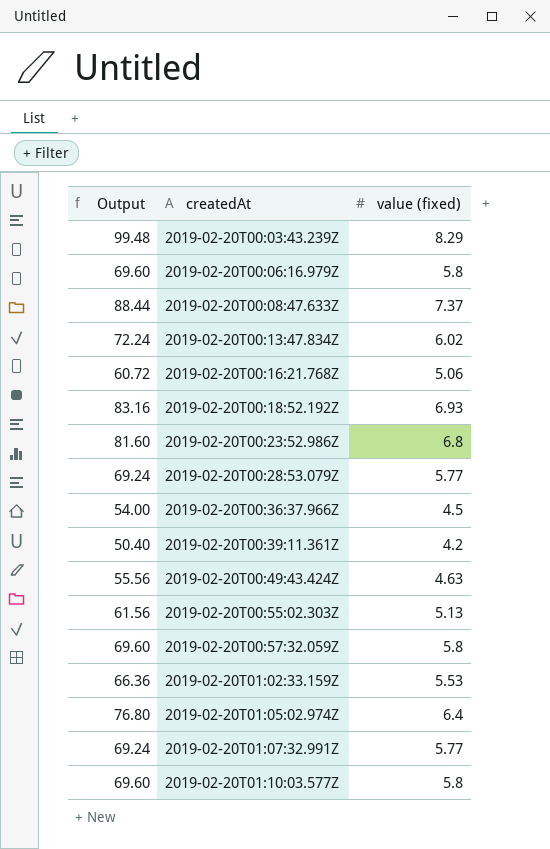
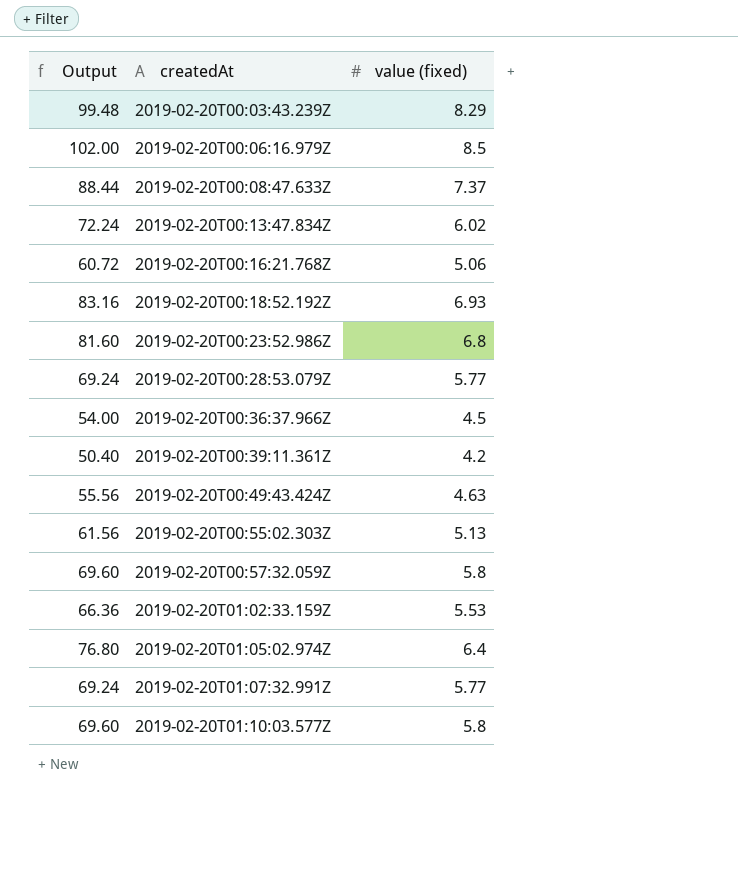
2019-02-20T00:06:16.979Z | Output: 69.60 -> 102.00
2019-02-20T00:06:16.979Z | value (fixed): 5.8 -> 8.5

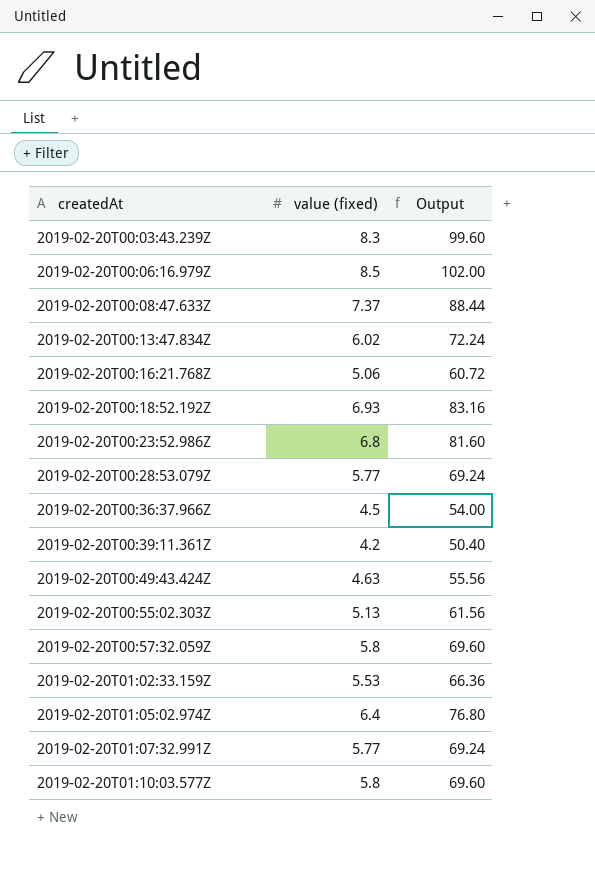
column Output | position: 1 -> 3
2019-02-20T00:03:43.239Z | value (fixed): 8.29 -> 8.3
2019-02-20T00:03:43.239Z | Output: 99.48 -> 99.60

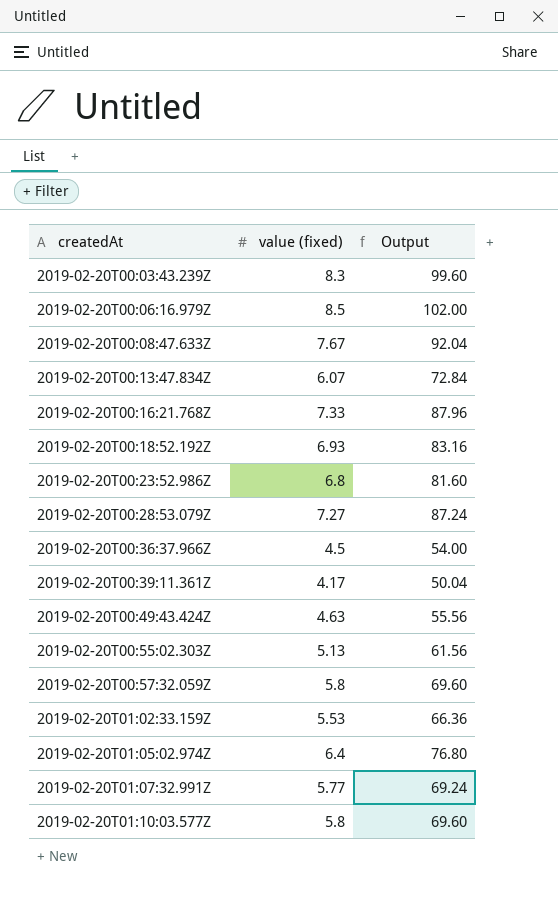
2019-02-20T00:08:47.633Z | value (fixed): 7.37 -> 7.67
2019-02-20T00:08:47.633Z | Output: 88.44 -> 92.04
2019-02-20T00:13:47.834Z | value (fixed): 6.02 -> 6.07
2019-02-20T00:13:47.834Z | Output: 72.24 -> 72.84
2019-02-20T00:16:21.768Z | value (fixed): 5.06 -> 7.33
2019-02-20T00:16:21.768Z | Output: 60.72 -> 87.96
2019-02-20T00:28:53.079Z | value (fixed): 5.77 -> 7.27
2019-02-20T00:28:53.079Z | Output: 69.24 -> 87.24
2019-02-20T00:39:11.361Z | value (fixed): 4.2 -> 4.17
2019-02-20T00:39:11.361Z | Output: 50.40 -> 50.04

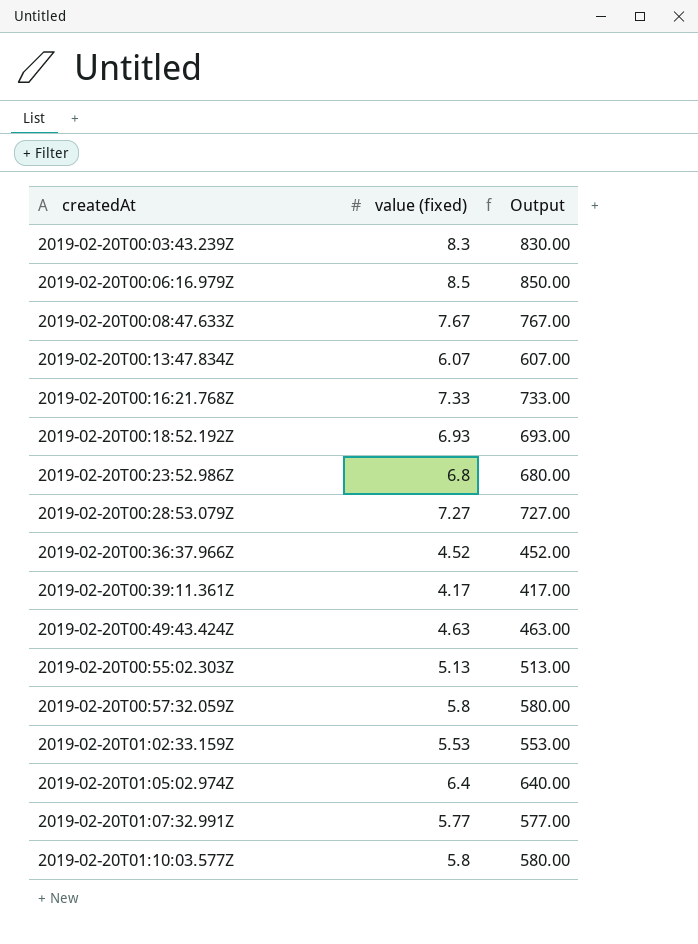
column Output | formula: [value (fixed)] * 12 -> [value (fixed)] * 100
2019-02-20T00:36:37.966Z | value (fixed): 4.5 -> 4.52

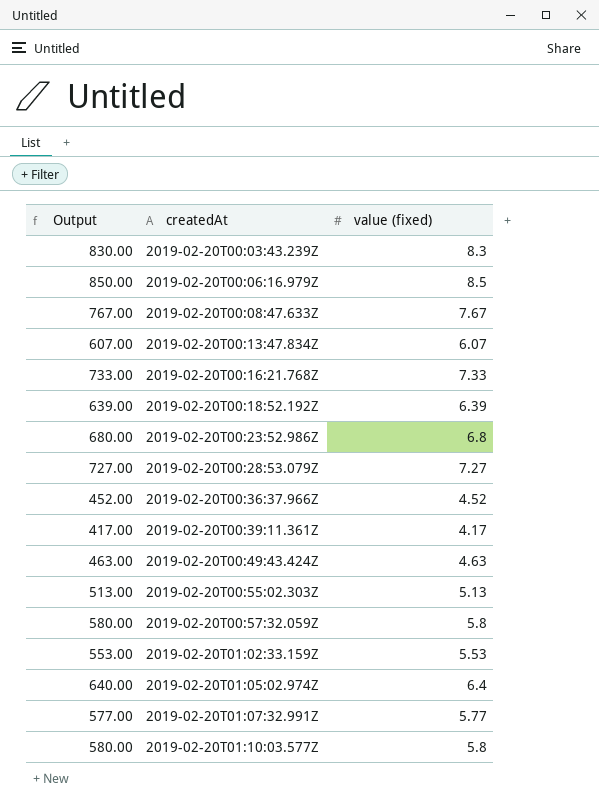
column Output | position: 3 -> 1
2019-02-20T00:18:52.192Z | Output: 693.00 -> 639.00
2019-02-20T00:18:52.192Z | value (fixed): 6.93 -> 6.39

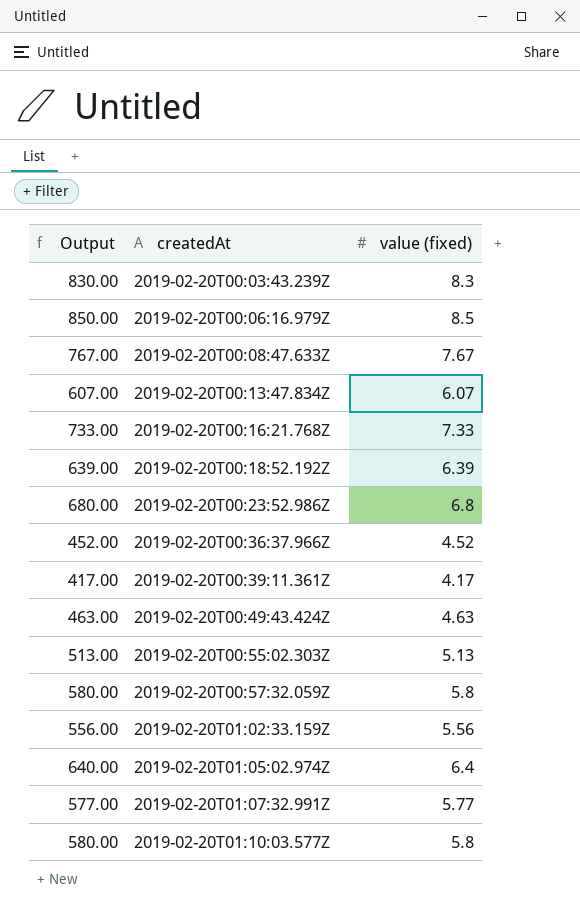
row 2019-02-20T00:28:53.079Z: 727.00 | 7.27 -> none
2019-02-20T01:02:33.159Z | Output: 553.00 -> 556.00
2019-02-20T01:02:33.159Z | value (fixed): 5.53 -> 5.56

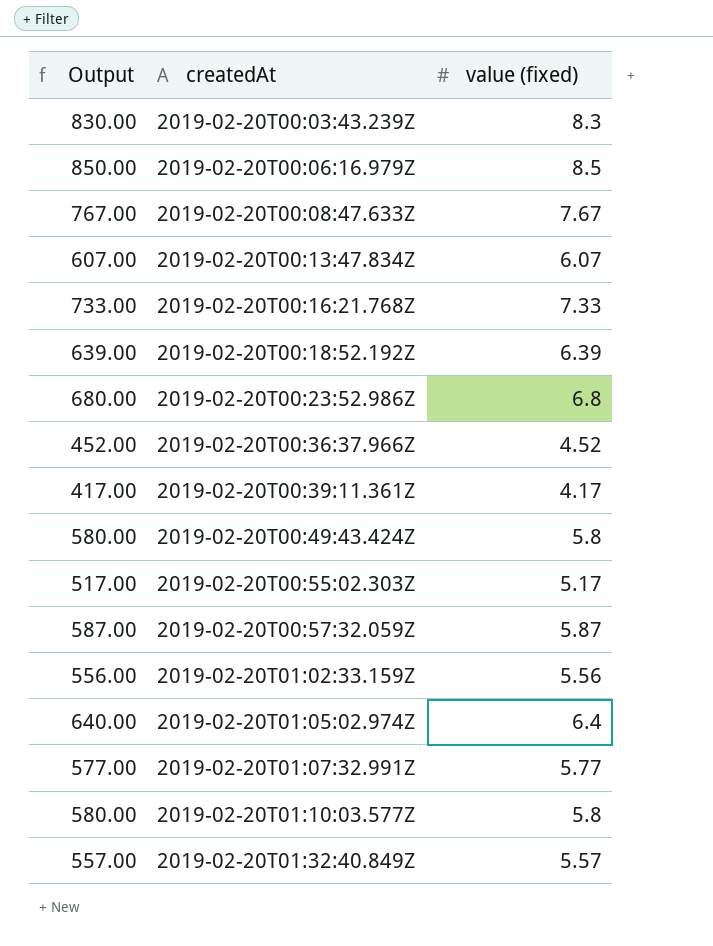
2019-02-20T00:49:43.424Z | Output: 463.00 -> 580.00
2019-02-20T00:49:43.424Z | value (fixed): 4.63 -> 5.8
2019-02-20T00:55:02.303Z | Output: 513.00 -> 517.00
2019-02-20T00:55:02.303Z | value (fixed): 5.13 -> 5.17
2019-02-20T00:57:32.059Z | Output: 580.00 -> 587.00
2019-02-20T00:57:32.059Z | value (fixed): 5.8 -> 5.87
row 2019-02-20T01:32:40.849Z: none -> 557.00 | 5.57

